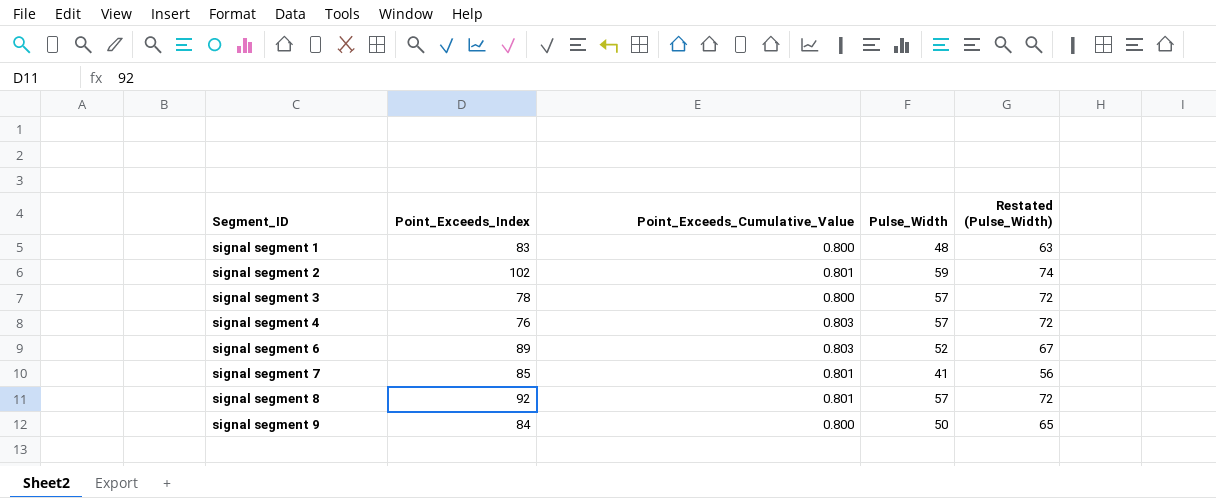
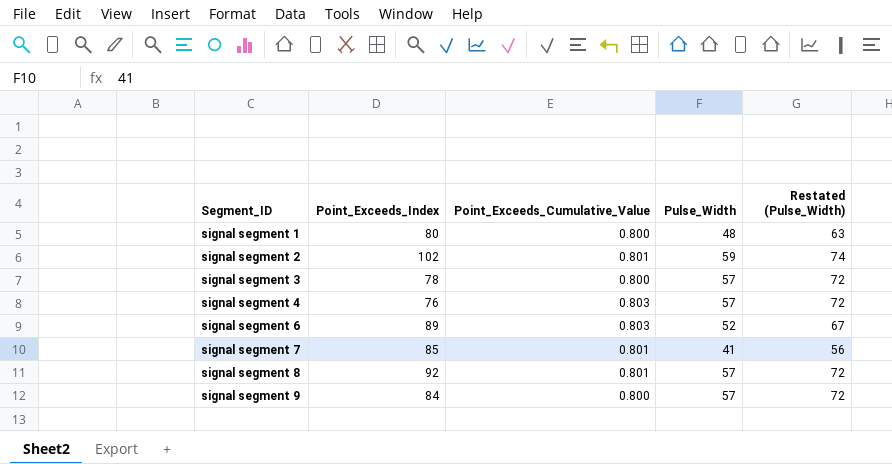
signal segment 1 | Point_Exceeds_Index: 83 -> 80
signal segment 9 | Pulse_Width: 50 -> 57
signal segment 9 | Restated (Pulse_Width): 65 -> 72

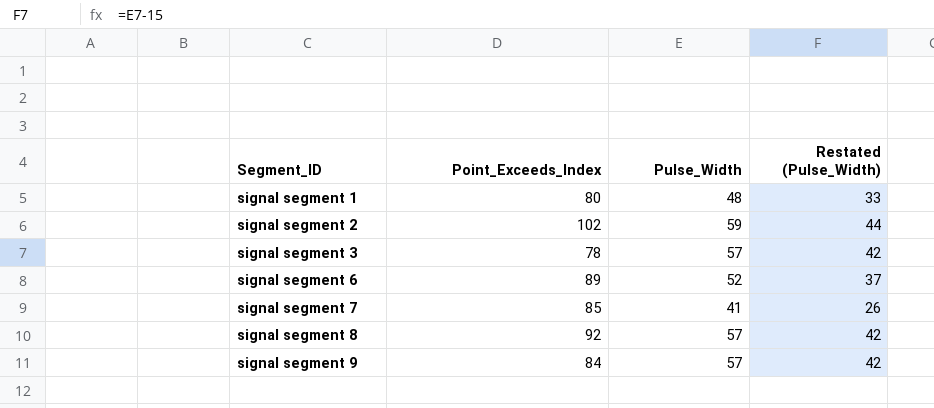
column Point_Exceeds_Cumulative_Value | position: 3 -> none
column Restated (Pulse_Width) | formula: [Pulse_Width] + 15 -> [Pulse_Width] - 15
row signal segment 4: 76 | 0.803 | 57 | 72 -> none

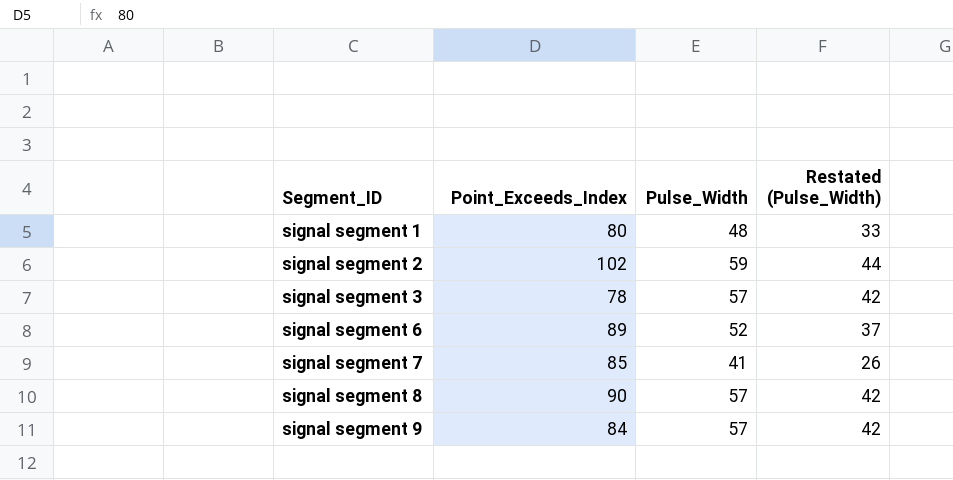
signal segment 8 | Point_Exceeds_Index: 92 -> 90

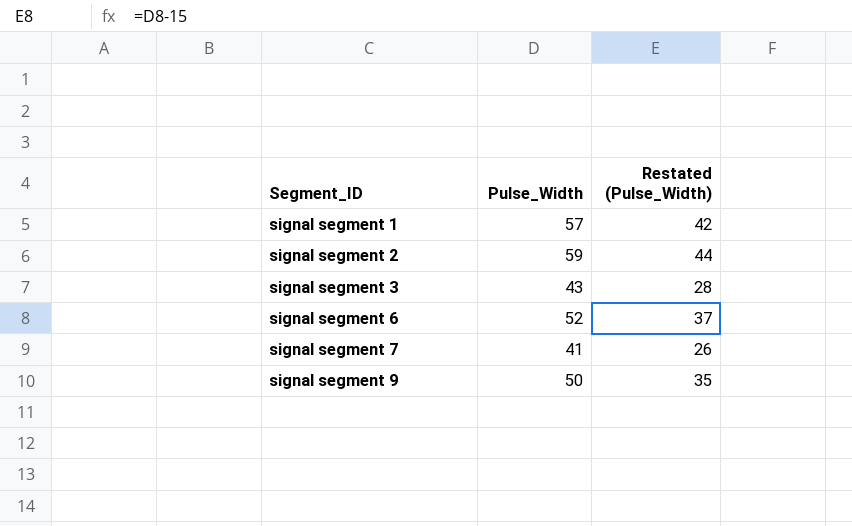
column Point_Exceeds_Index | position: 2 -> none
row signal segment 8: 90 | 57 | 42 -> none
signal segment 1 | Pulse_Width: 48 -> 57
signal segment 1 | Restated (Pulse_Width): 33 -> 42
signal segment 3 | Pulse_Width: 57 -> 43
signal segment 3 | Restated (Pulse_Width): 42 -> 28
signal segment 9 | Pulse_Width: 57 -> 50
signal segment 9 | Restated (Pulse_Width): 42 -> 35

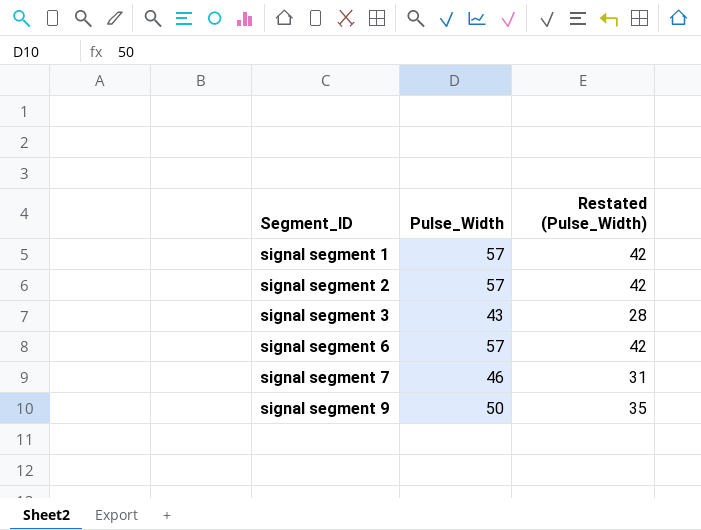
signal segment 2 | Pulse_Width: 59 -> 57
signal segment 2 | Restated (Pulse_Width): 44 -> 42
signal segment 6 | Pulse_Width: 52 -> 57
signal segment 6 | Restated (Pulse_Width): 37 -> 42
signal segment 7 | Pulse_Width: 41 -> 46
signal segment 7 | Restated (Pulse_Width): 26 -> 31

